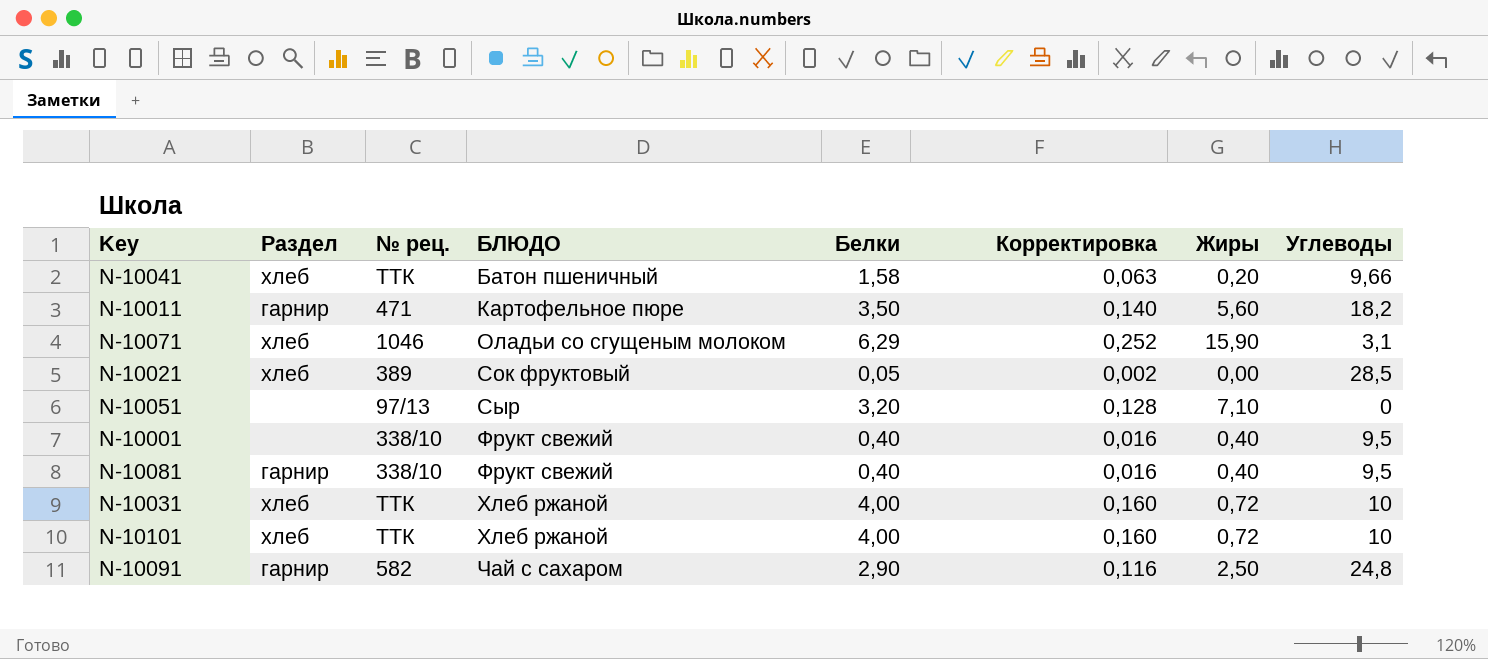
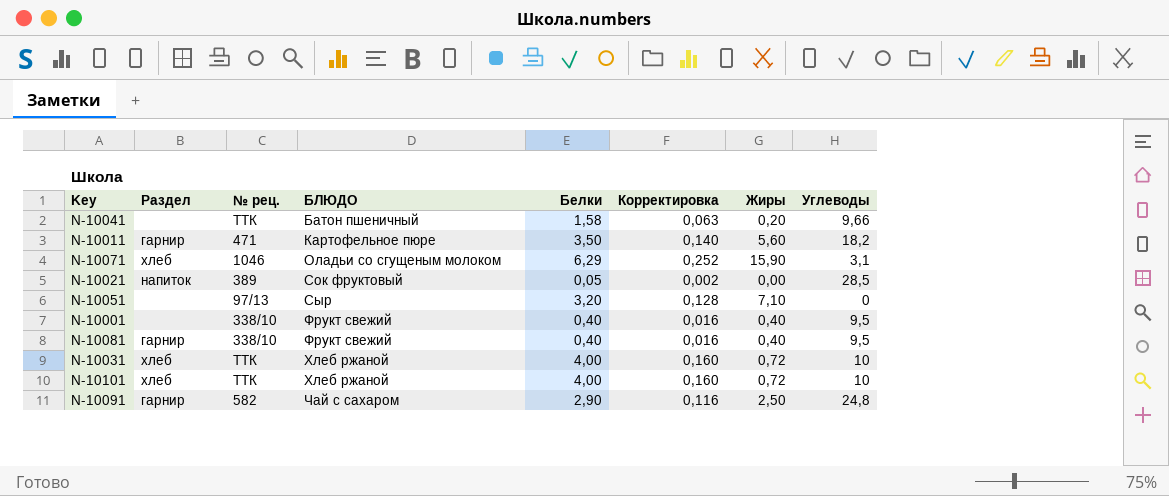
N-10041 | Раздел: хлеб -> none
N-10021 | Раздел: хлеб -> напиток

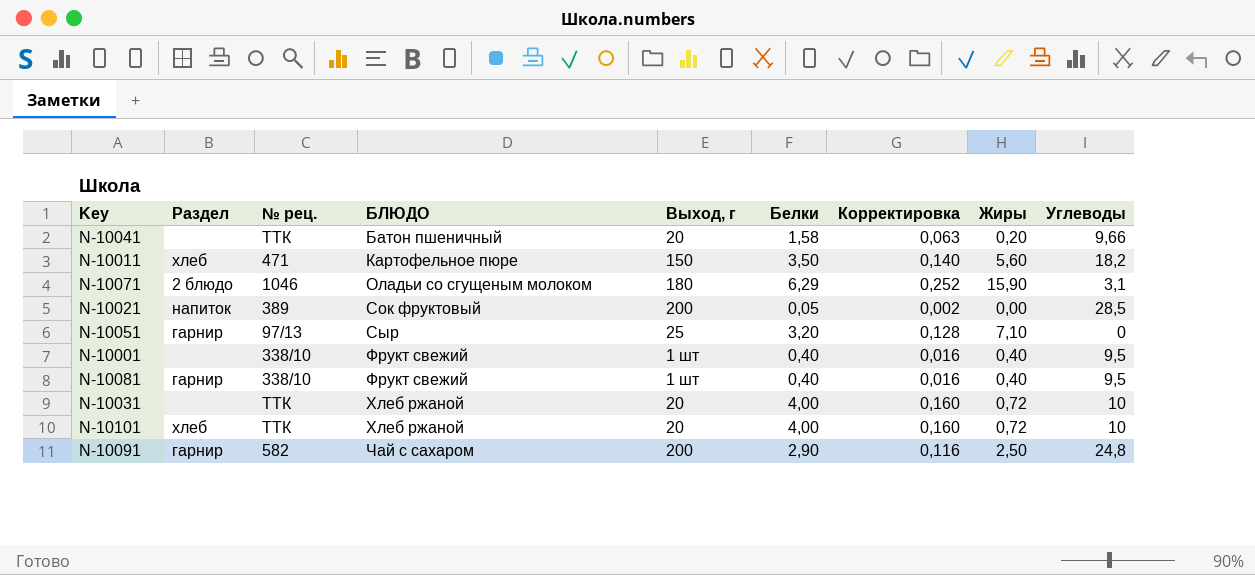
column Выход, г | position: none -> 5
N-10011 | Раздел: гарнир -> хлеб
N-10071 | Раздел: хлеб -> 2 блюдо
N-10051 | Раздел: none -> гарнир
N-10031 | Раздел: хлеб -> none

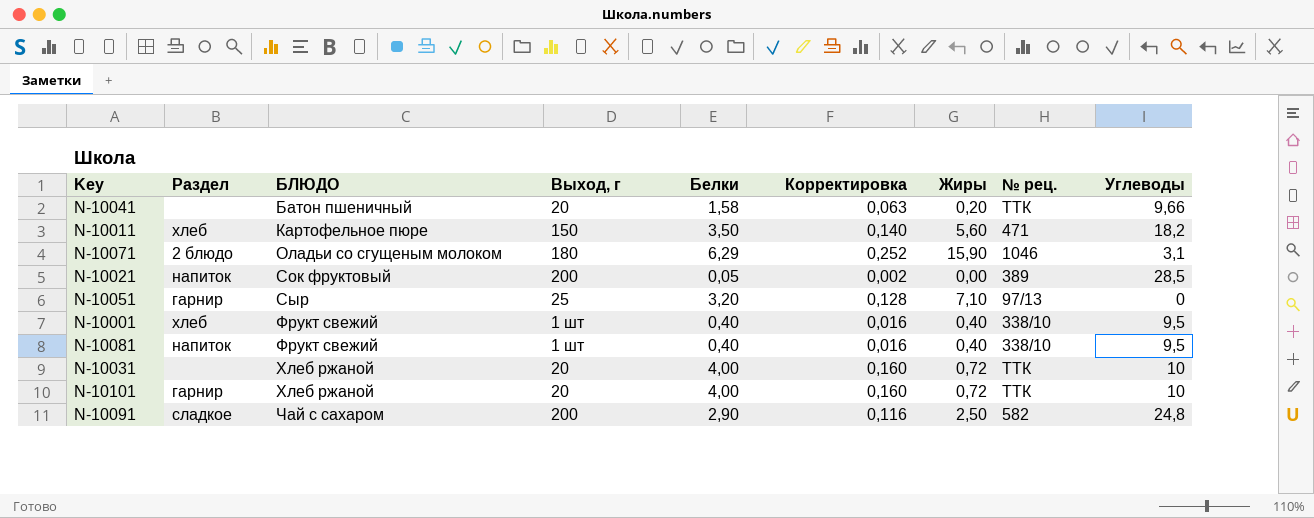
column № рец. | position: 3 -> 8
N-10001 | Раздел: none -> хлеб
N-10081 | Раздел: гарнир -> напиток
N-10101 | Раздел: хлеб -> гарнир
N-10091 | Раздел: гарнир -> сладкое

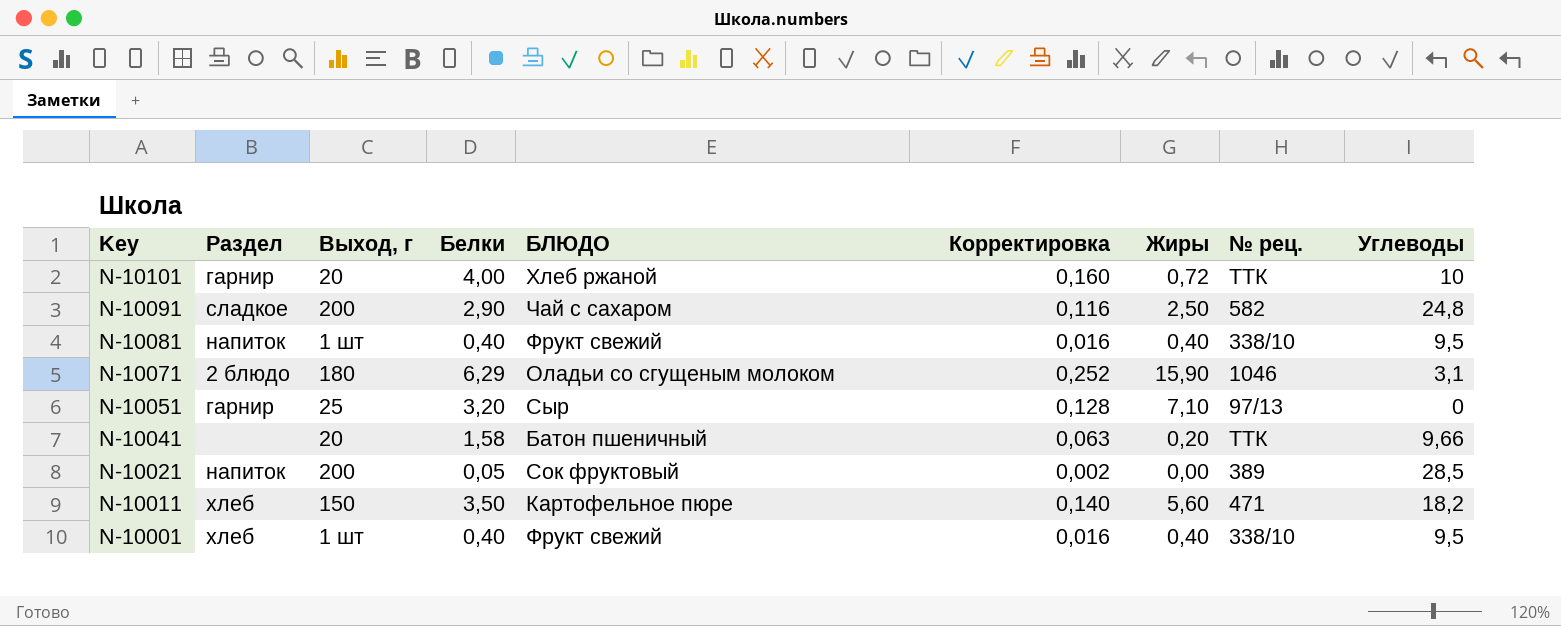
row order: БЛЮДО ascending -> Key descending
column БЛЮДО | position: 3 -> 5
row N-10031: none | Хлеб ржаной | 20 | 4,00 | 0,160 | 0,72 | ТТК | 10 -> none

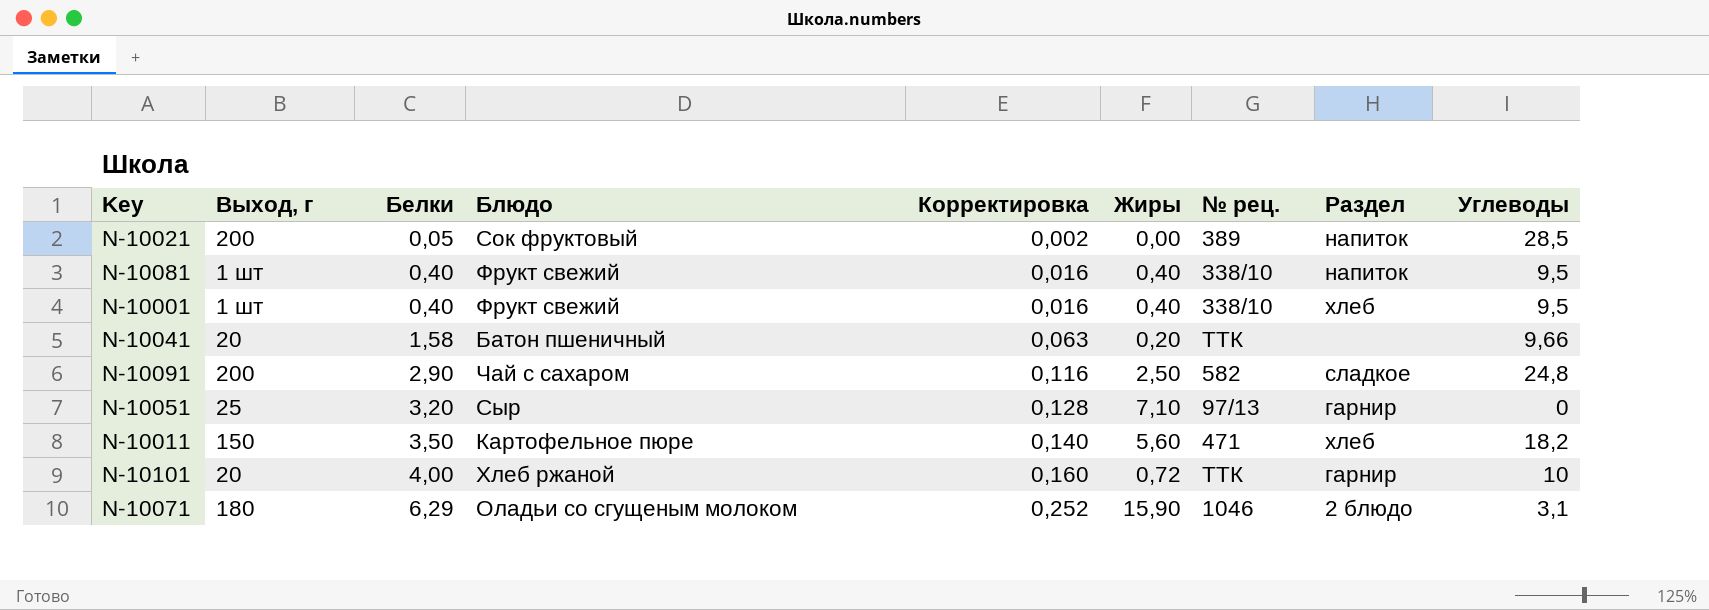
row order: Key descending -> Белки ascending
column name: БЛЮДО -> Блюдо
column Раздел | position: 2 -> 8

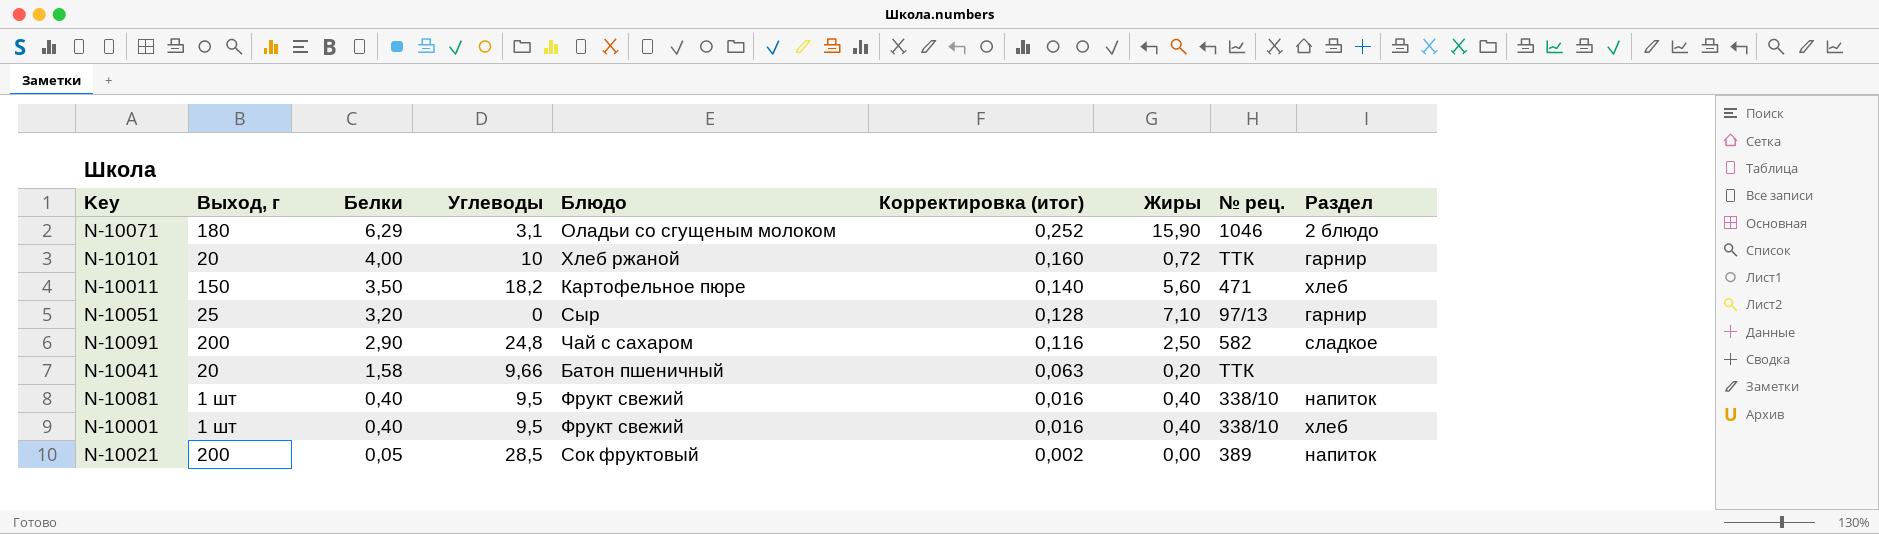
row order: Белки ascending -> Белки descending
column Углеводы | position: 9 -> 4
column name: Корректировка -> Корректировка (итог)

